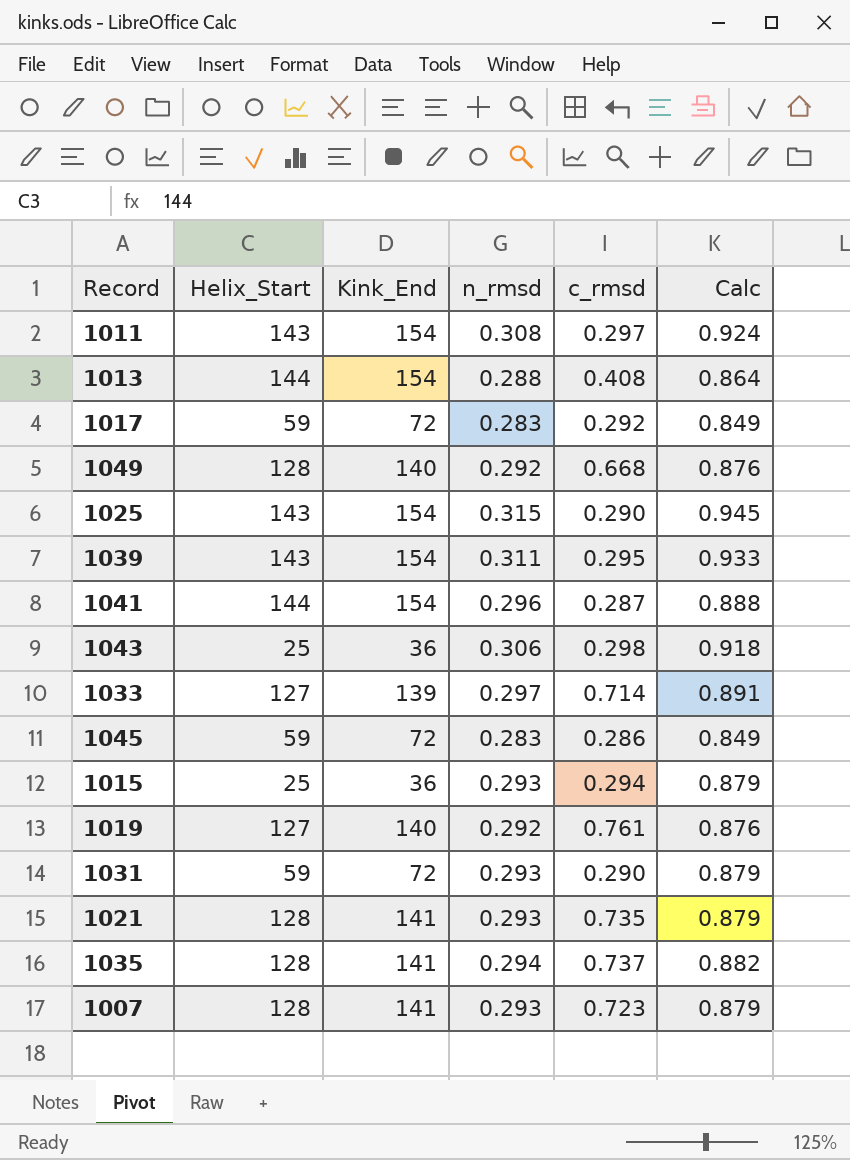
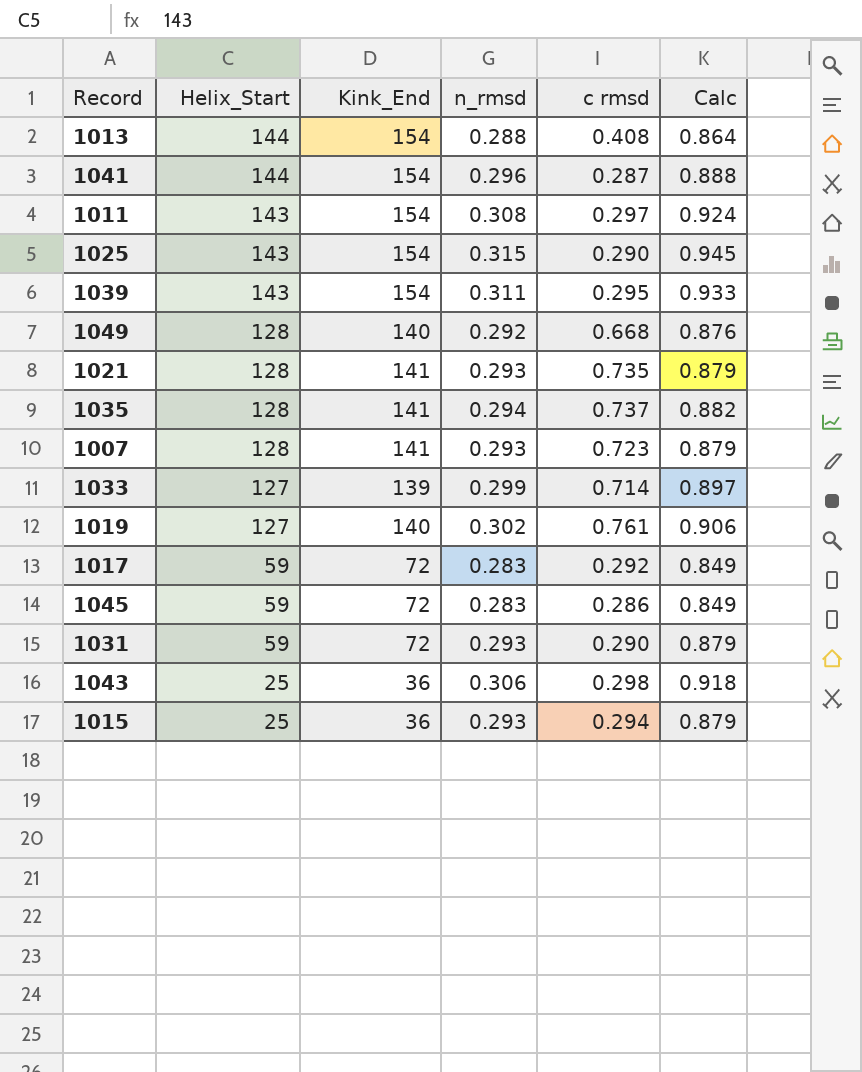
row order: none -> Helix_Start descending
column name: c_rmsd -> c rmsd
1033 | n_rmsd: 0.297 -> 0.299
1033 | Calc: 0.891 -> 0.897
1019 | n_rmsd: 0.292 -> 0.302
1019 | Calc: 0.876 -> 0.906

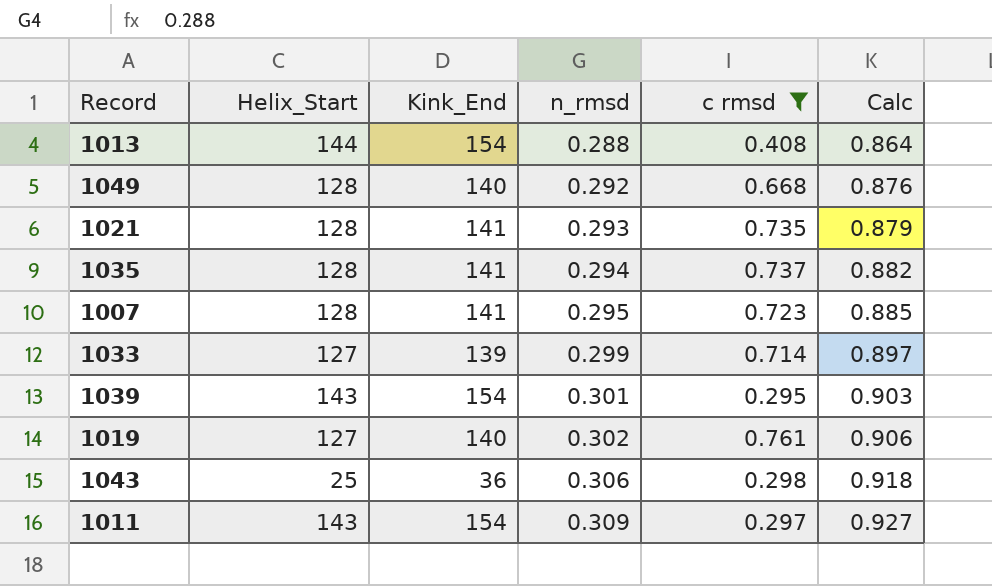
filter: none -> c rmsd >= 0.295
row order: Helix_Start descending -> n_rmsd ascending
1007 | n_rmsd: 0.293 -> 0.295
1007 | Calc: 0.879 -> 0.885
1039 | n_rmsd: 0.311 -> 0.301
1039 | Calc: 0.933 -> 0.903
1011 | n_rmsd: 0.308 -> 0.309
1011 | Calc: 0.924 -> 0.927

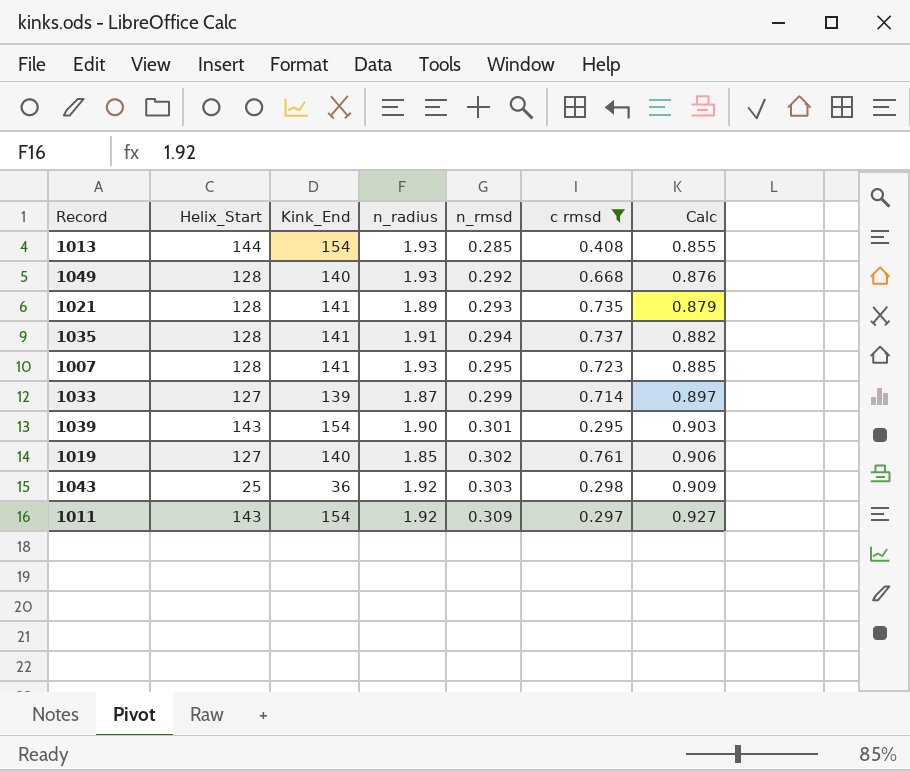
column n_radius | position: none -> 4
1013 | n_rmsd: 0.288 -> 0.285
1013 | Calc: 0.864 -> 0.855
1043 | n_rmsd: 0.306 -> 0.303
1043 | Calc: 0.918 -> 0.909

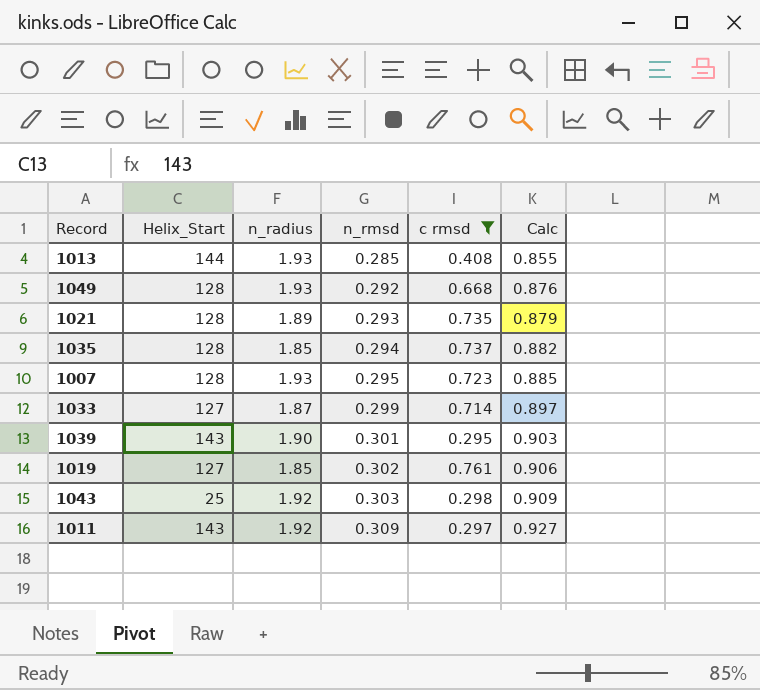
column Kink_End | position: 3 -> none
1035 | n_radius: 1.91 -> 1.85

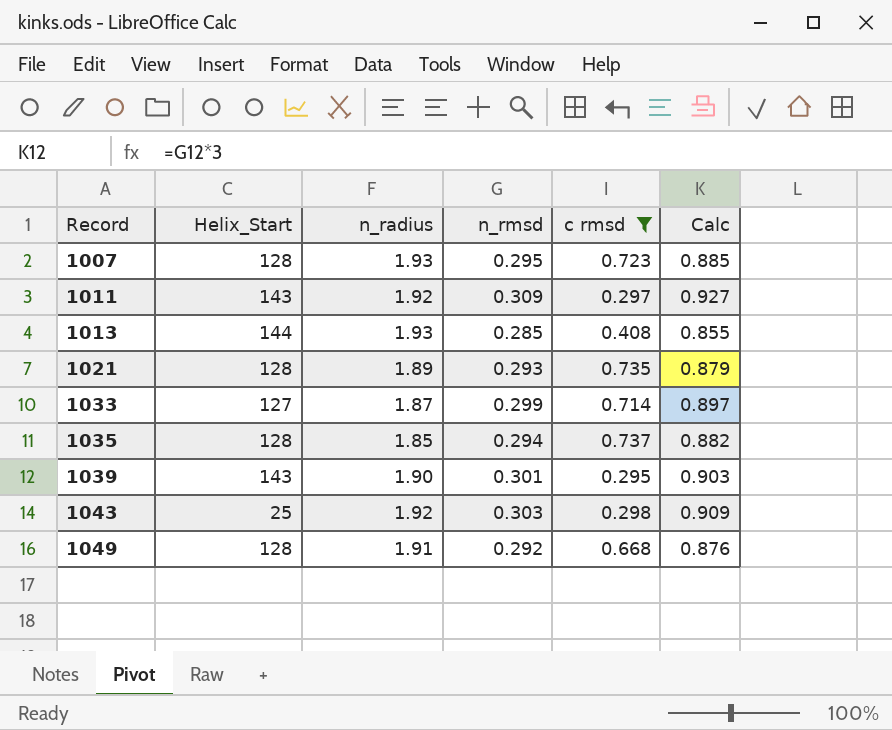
row order: n_rmsd ascending -> Record ascending
row 1019: 127 | 1.85 | 0.302 | 0.761 | 0.906 -> none
1049 | n_radius: 1.93 -> 1.91

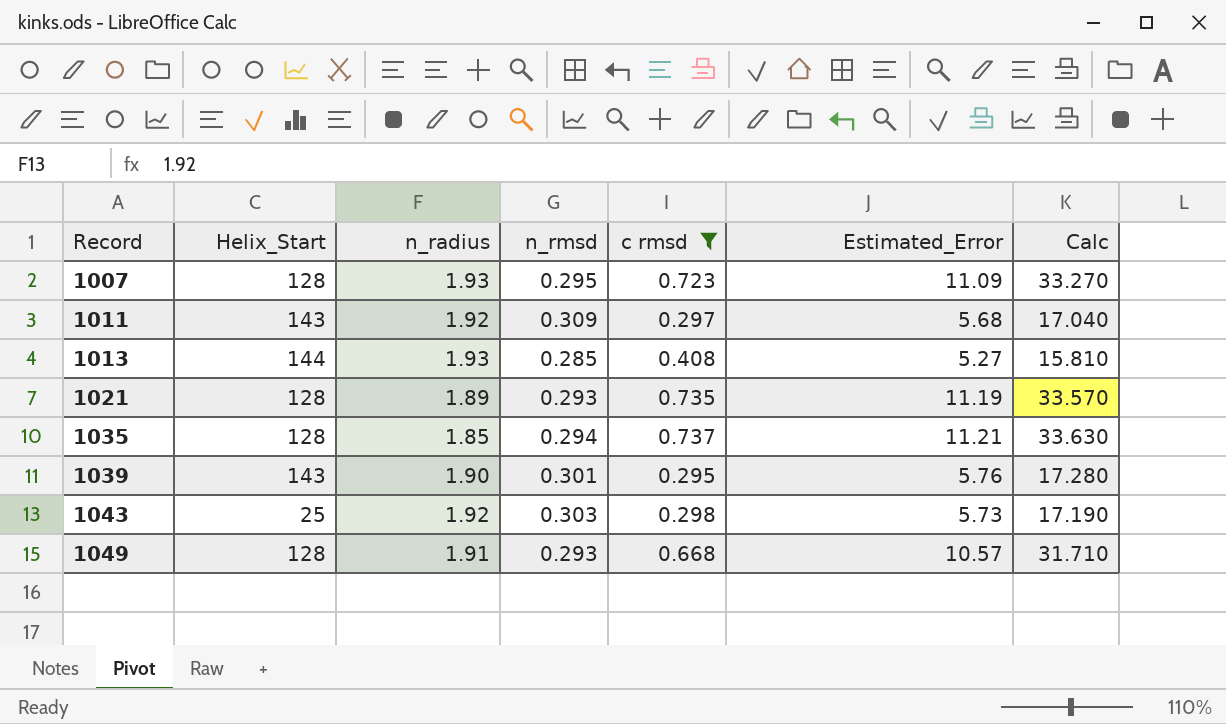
column Estimated_Error | position: none -> 6
column Calc | formula: [n_rmsd] * 3 -> [Estimated_Error] * 3
row 1033: 127 | 1.87 | 0.299 | 0.714 | 0.897 -> none
1049 | n_rmsd: 0.292 -> 0.293

